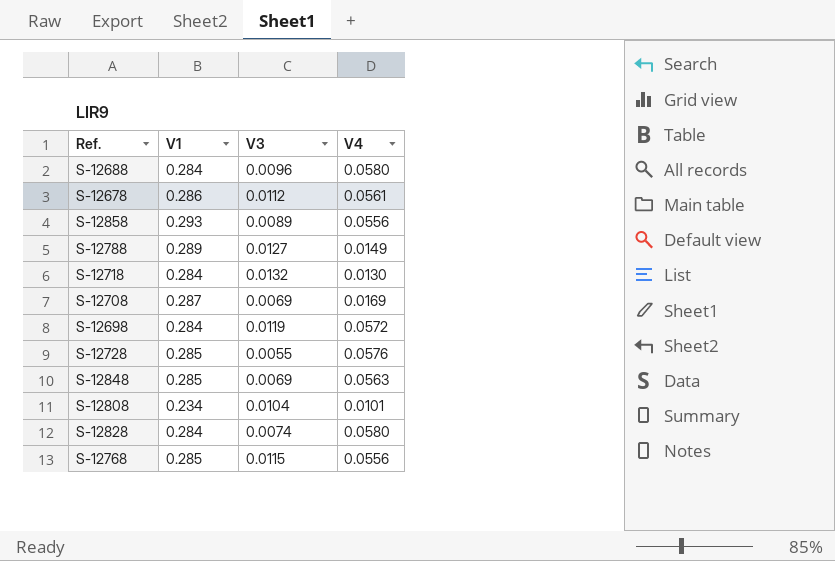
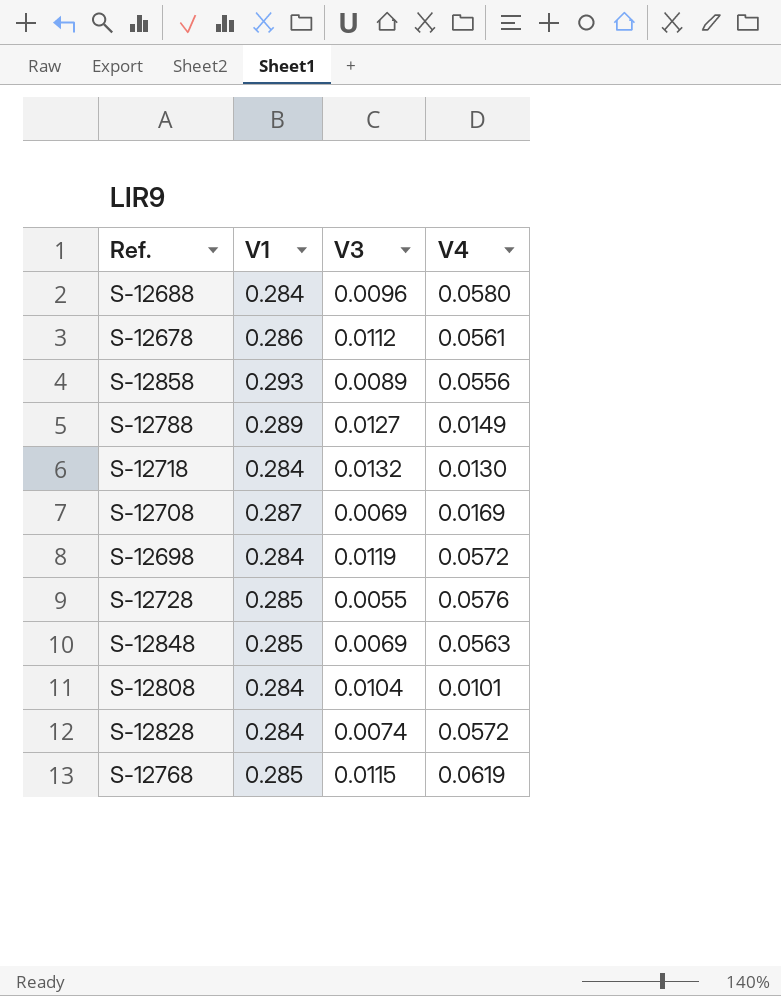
S-12808 | V1: 0.234 -> 0.284
S-12828 | V4: 0.0580 -> 0.0572
S-12768 | V4: 0.0556 -> 0.0619

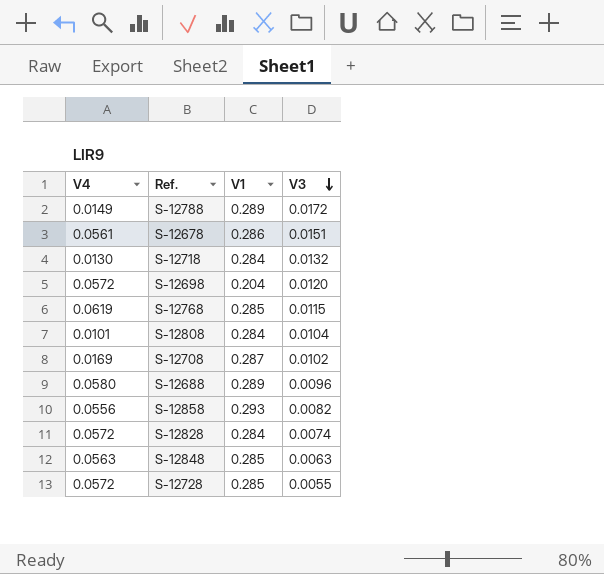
row order: none -> V3 descending
column V4 | position: 4 -> 1
S-12788 | V3: 0.0127 -> 0.0172
S-12678 | V3: 0.0112 -> 0.0151
S-12698 | V1: 0.284 -> 0.204
S-12698 | V3: 0.0119 -> 0.0120
S-12708 | V3: 0.0069 -> 0.0102
S-12688 | V1: 0.284 -> 0.289
S-12858 | V3: 0.0089 -> 0.0082
S-12848 | V3: 0.0069 -> 0.0063
S-12728 | V4: 0.0576 -> 0.0572

